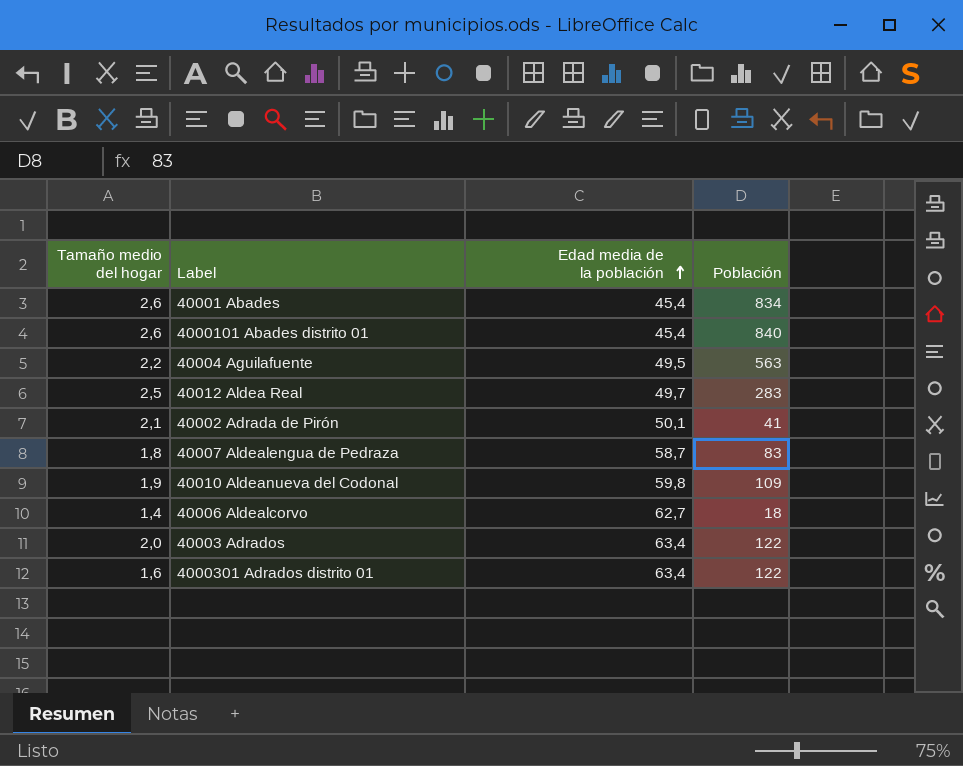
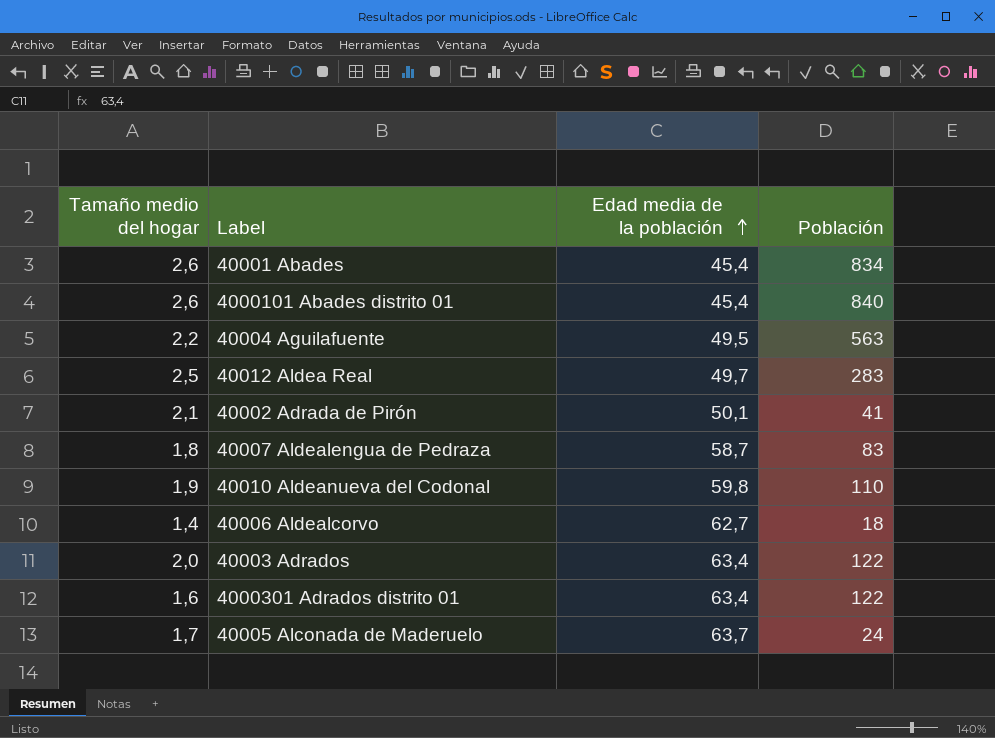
40010 Aldeanueva del Codonal | Población: 109 -> 110
row 40005 Alconada de Maderuelo: none -> 1,7 | 63,7 | 24

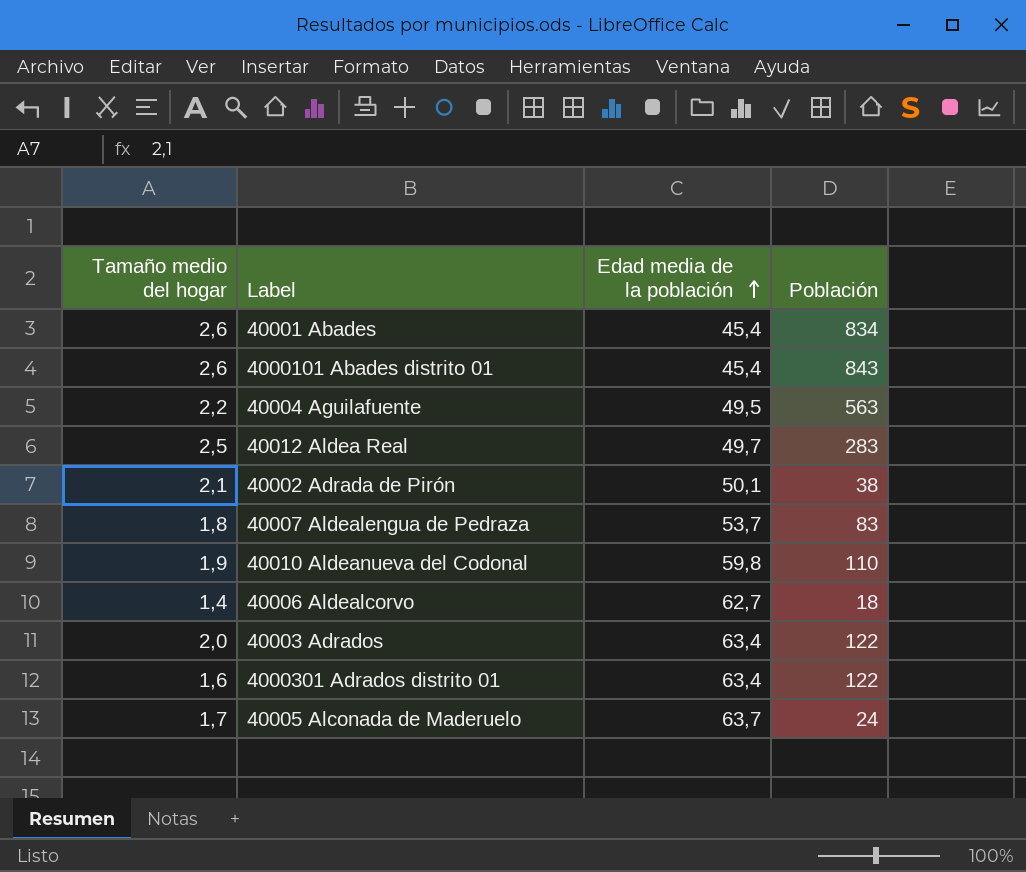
4000101 Abades distrito 01 | Población: 840 -> 843
40002 Adrada de Pirón | Población: 41 -> 38
40007 Aldealengua de Pedraza | Edad media de la población: 58,7 -> 53,7

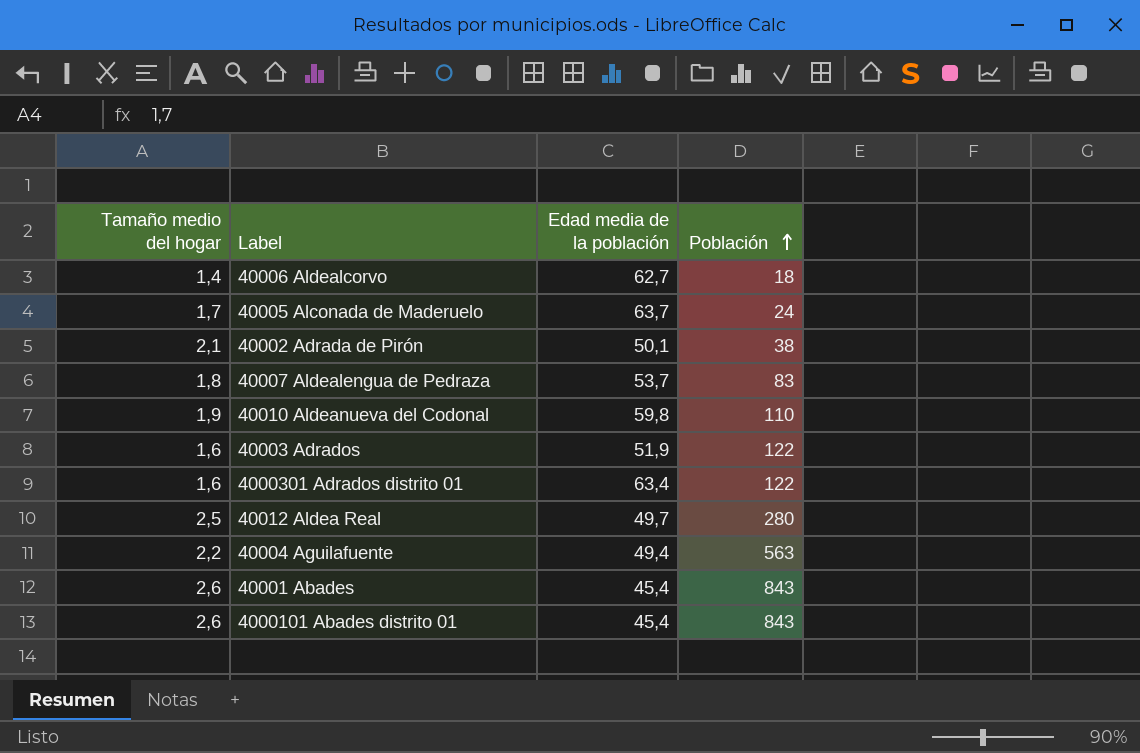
row order: Edad media de la población ascending -> Población ascending
40003 Adrados | Tamaño medio del hogar: 2,0 -> 1,6
40003 Adrados | Edad media de la población: 63,4 -> 51,9
40012 Aldea Real | Población: 283 -> 280
40004 Aguilafuente | Edad media de la población: 49,5 -> 49,4
40001 Abades | Población: 834 -> 843

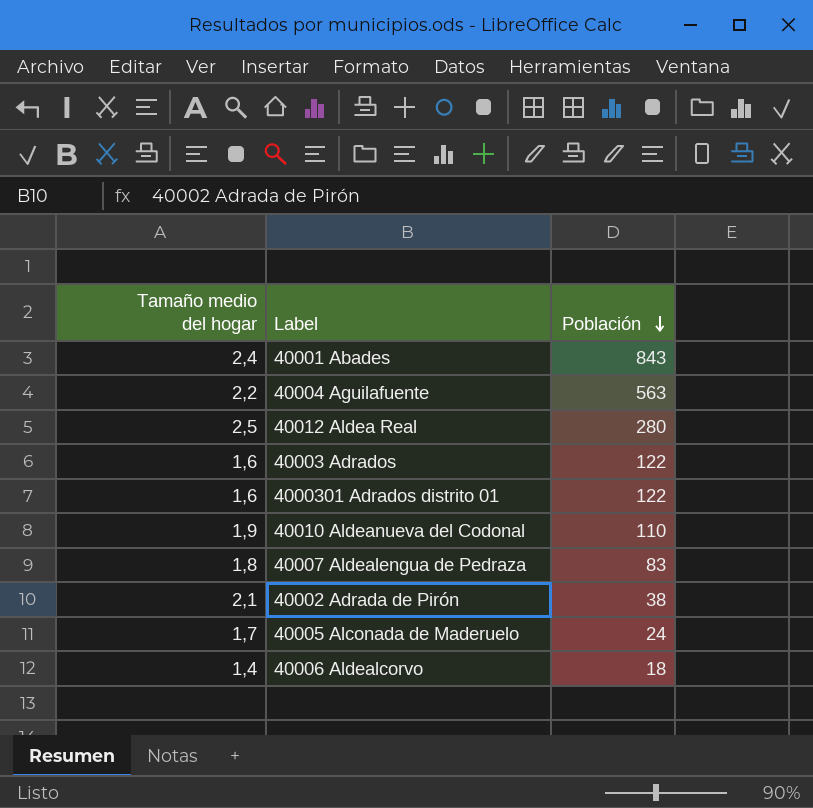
row order: Población ascending -> Población descending
column Edad media de la población | position: 3 -> none
row 4000101 Abades distrito 01: 2,6 | 45,4 | 843 -> none
40001 Abades | Tamaño medio del hogar: 2,6 -> 2,4

